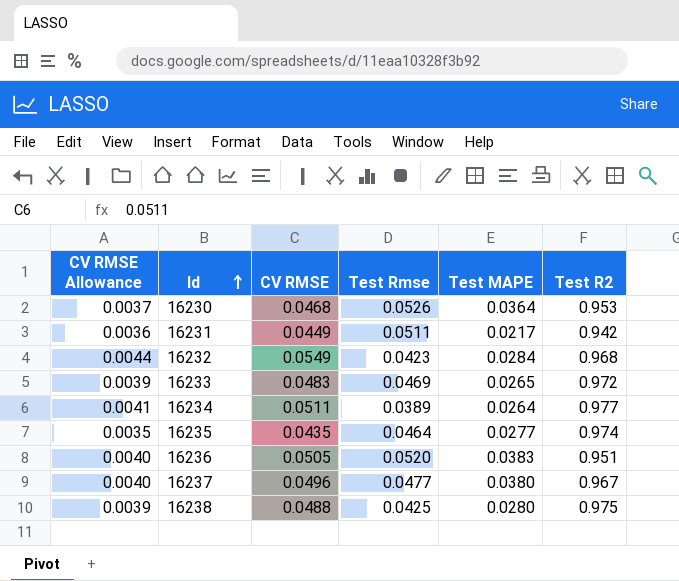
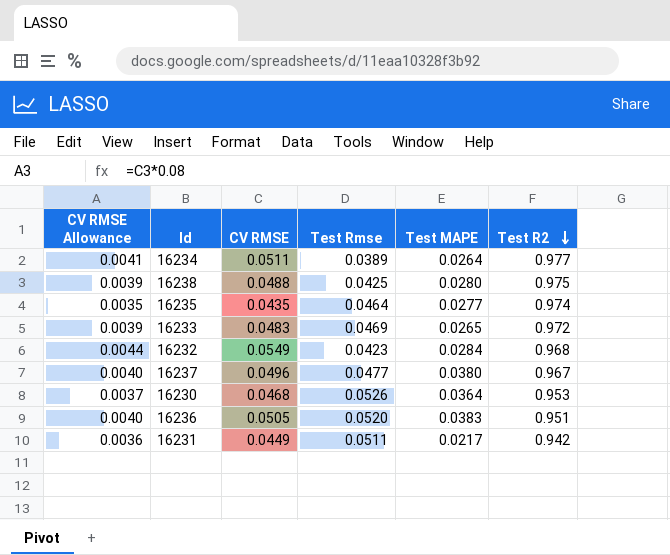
row order: Id ascending -> Test R2 descending

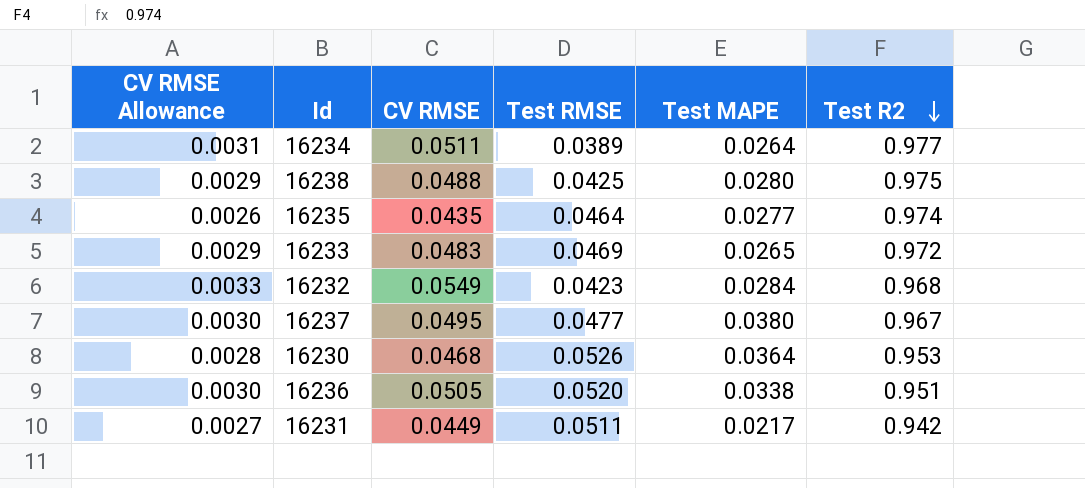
column CV RMSE Allowance | formula: [CV RMSE] * 0.08 -> [CV RMSE] * 0.06
column name: Test Rmse -> Test RMSE
16237 | CV RMSE: 0.0496 -> 0.0495
16236 | Test MAPE: 0.0383 -> 0.0338

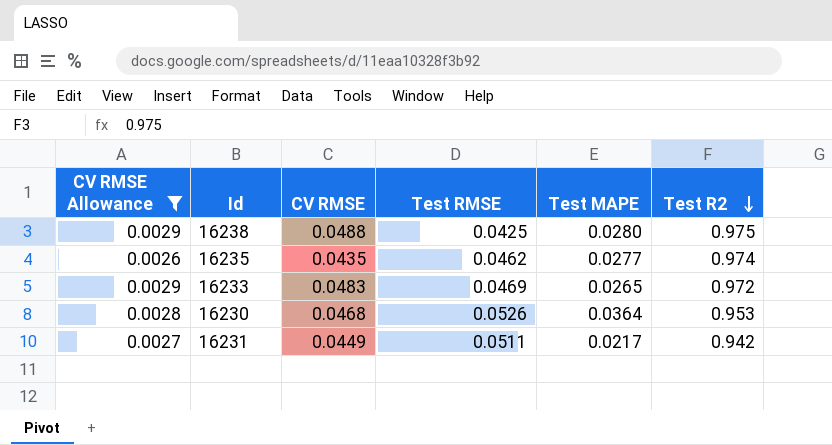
filter: none -> CV RMSE Allowance <= 0.0029
16235 | Test RMSE: 0.0464 -> 0.0462

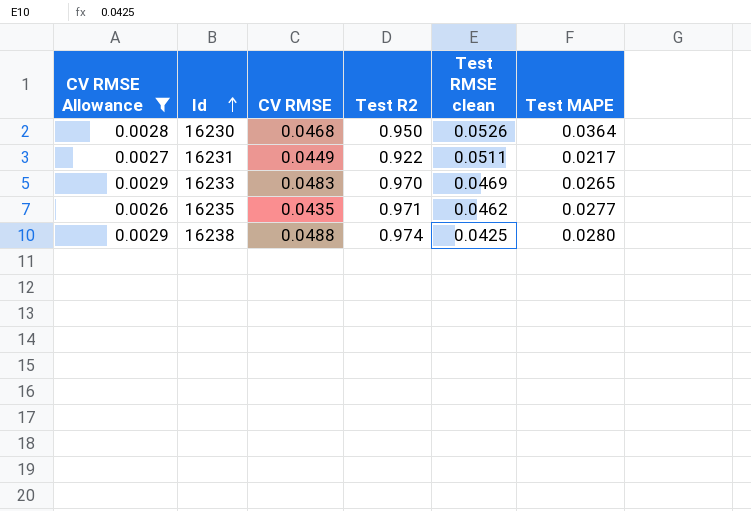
row order: Test R2 descending -> Id ascending
column Test R2 | position: 6 -> 4
column name: Test RMSE -> Test RMSE clean
16230 | Test R2: 0.953 -> 0.950
16231 | Test R2: 0.942 -> 0.922
16233 | Test R2: 0.972 -> 0.970
16235 | Test R2: 0.974 -> 0.971
16238 | Test R2: 0.975 -> 0.974

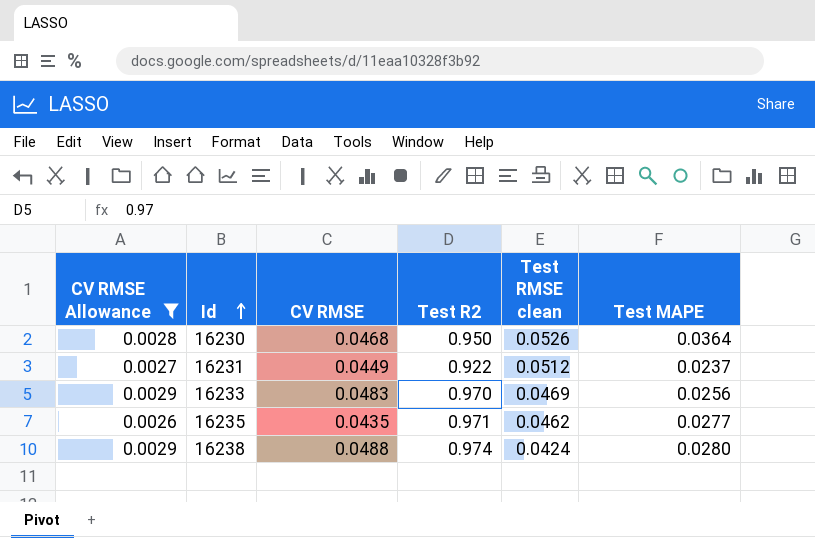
16231 | Test RMSE clean: 0.0511 -> 0.0512
16231 | Test MAPE: 0.0217 -> 0.0237
16233 | Test MAPE: 0.0265 -> 0.0256
16238 | Test RMSE clean: 0.0425 -> 0.0424

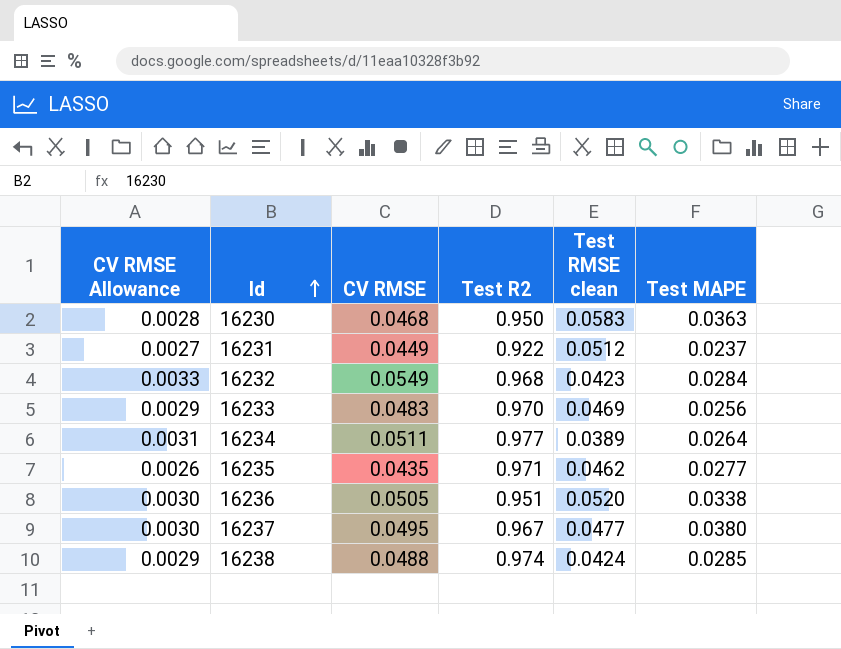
filter: CV RMSE Allowance <= 0.0029 -> none
16230 | Test RMSE clean: 0.0526 -> 0.0583
16230 | Test MAPE: 0.0364 -> 0.0363
16238 | Test MAPE: 0.0280 -> 0.0285

